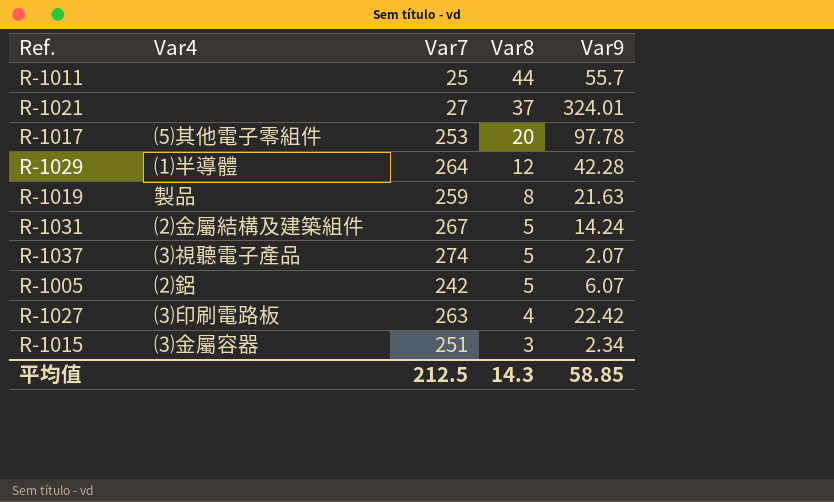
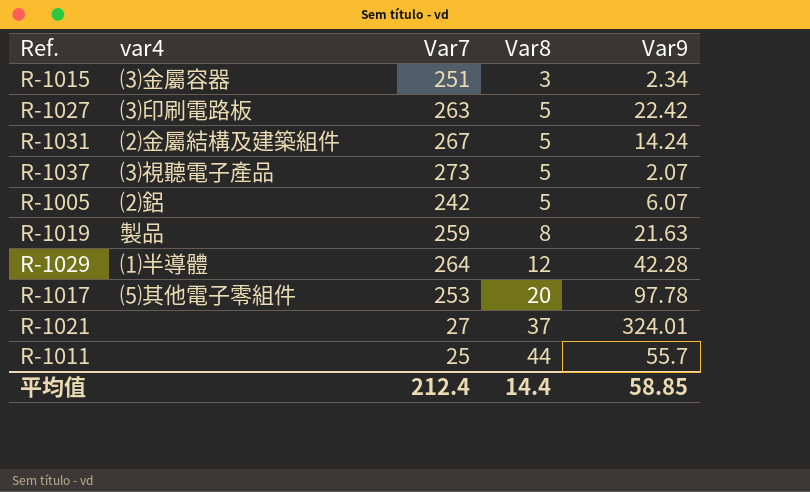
row order: Var8 descending -> Var8 ascending
column name: Var4 -> var4
R-1027 | Var8: 4 -> 5
R-1037 | Var7: 274 -> 273
平均值 | Var7: 212.5 -> 212.4
平均值 | Var8: 14.3 -> 14.4

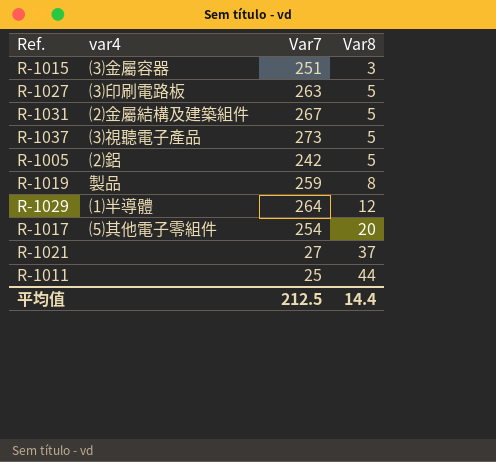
column Var9 | position: 5 -> none
R-1017 | Var7: 253 -> 254
平均值 | Var7: 212.4 -> 212.5

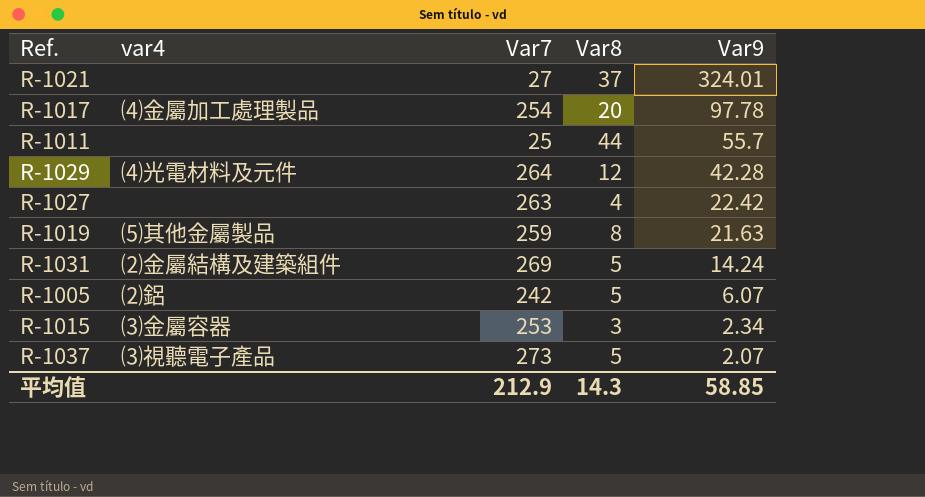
row order: Var8 ascending -> Var9 descending
column Var9 | position: none -> 5
R-1017 | var4: ⑸其他電子零組件 -> ⑷金屬加工處理製品
R-1029 | var4: ⑴半導體 -> ⑷光電材料及元件
R-1027 | var4: ⑶印刷電路板 -> none
R-1027 | Var8: 5 -> 4
R-1019 | var4: 製品 -> ⑸其他金屬製品
R-1031 | Var7: 267 -> 269
R-1015 | Var7: 251 -> 253
平均值 | Var7: 212.5 -> 212.9
平均值 | Var8: 14.4 -> 14.3

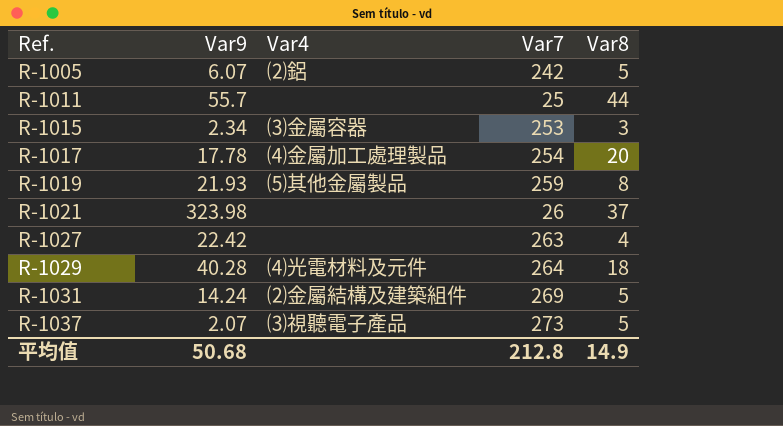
row order: Var9 descending -> Ref. ascending
column Var9 | position: 5 -> 2
column name: var4 -> Var4
R-1017 | Var9: 97.78 -> 17.78
R-1019 | Var9: 21.63 -> 21.93
R-1021 | Var9: 324.01 -> 323.98
R-1021 | Var7: 27 -> 26
R-1029 | Var9: 42.28 -> 40.28
R-1029 | Var8: 12 -> 18
平均值 | Var9: 58.85 -> 50.68
平均值 | Var7: 212.9 -> 212.8
平均值 | Var8: 14.3 -> 14.9

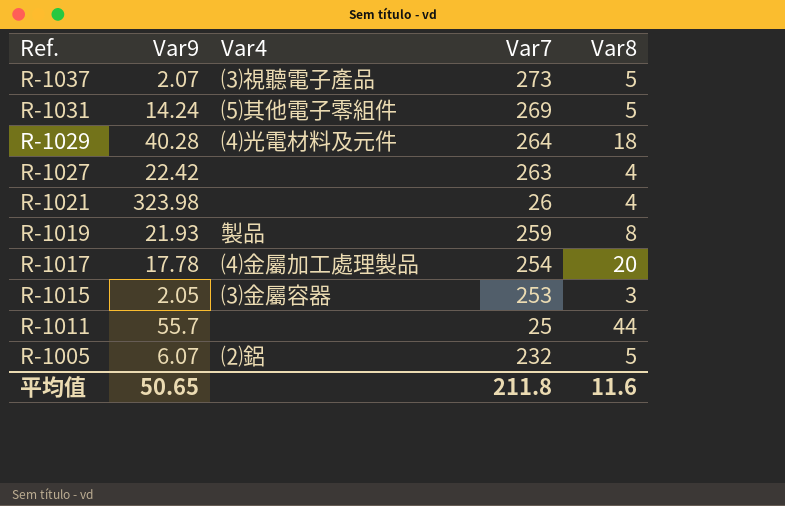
row order: Ref. ascending -> Ref. descending
R-1031 | Var4: ⑵金屬結構及建築組件 -> ⑸其他電子零組件
R-1021 | Var8: 37 -> 4
R-1019 | Var4: ⑸其他金屬製品 -> 製品
R-1015 | Var9: 2.34 -> 2.05
R-1005 | Var7: 242 -> 232
平均值 | Var9: 50.68 -> 50.65
平均值 | Var7: 212.8 -> 211.8
平均值 | Var8: 14.9 -> 11.6

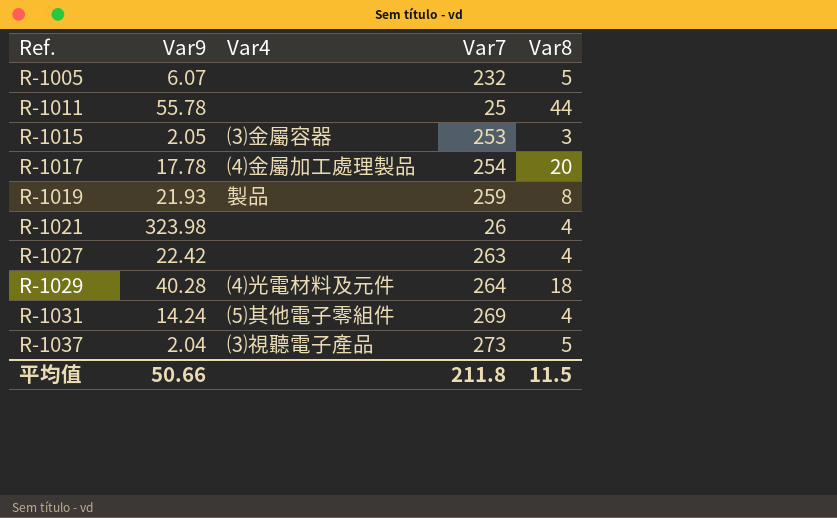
row order: Ref. descending -> Ref. ascending
R-1005 | Var4: ⑵鋁 -> none
R-1011 | Var9: 55.7 -> 55.78
R-1031 | Var8: 5 -> 4
R-1037 | Var9: 2.07 -> 2.04
平均值 | Var9: 50.65 -> 50.66
平均值 | Var8: 11.6 -> 11.5

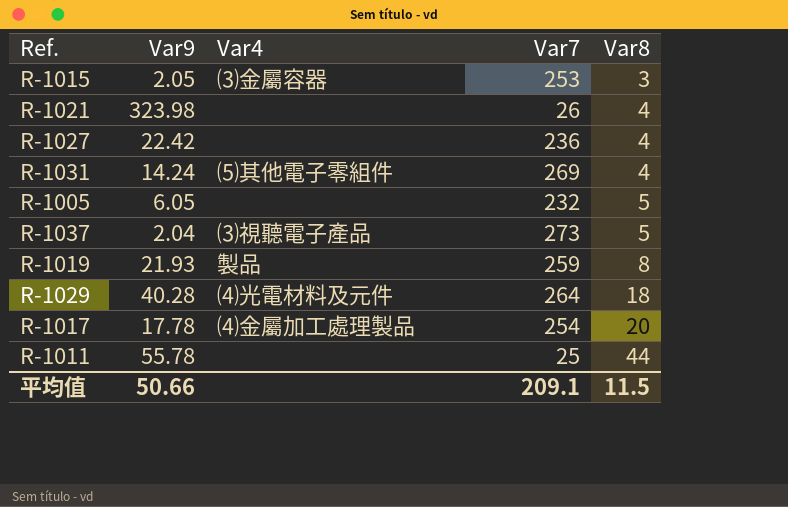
row order: Ref. ascending -> Var8 ascending
R-1027 | Var7: 263 -> 236
R-1005 | Var9: 6.07 -> 6.05
平均值 | Var7: 211.8 -> 209.1

